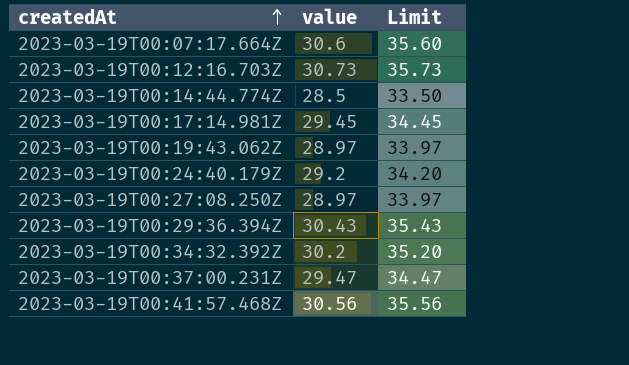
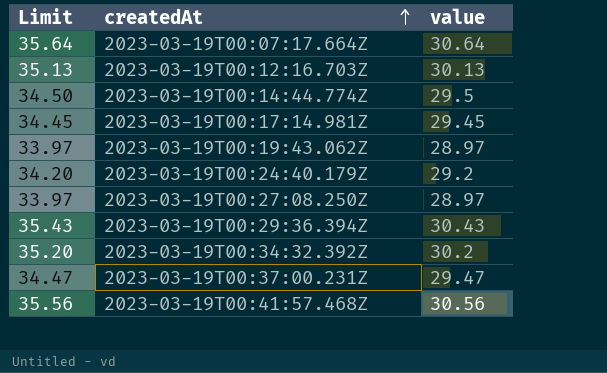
column Limit | position: 3 -> 1
2023-03-19T00:07:17.664Z | Limit: 35.60 -> 35.64
2023-03-19T00:07:17.664Z | value: 30.6 -> 30.64
2023-03-19T00:12:16.703Z | Limit: 35.73 -> 35.13
2023-03-19T00:12:16.703Z | value: 30.73 -> 30.13
2023-03-19T00:14:44.774Z | Limit: 33.50 -> 34.50
2023-03-19T00:14:44.774Z | value: 28.5 -> 29.5

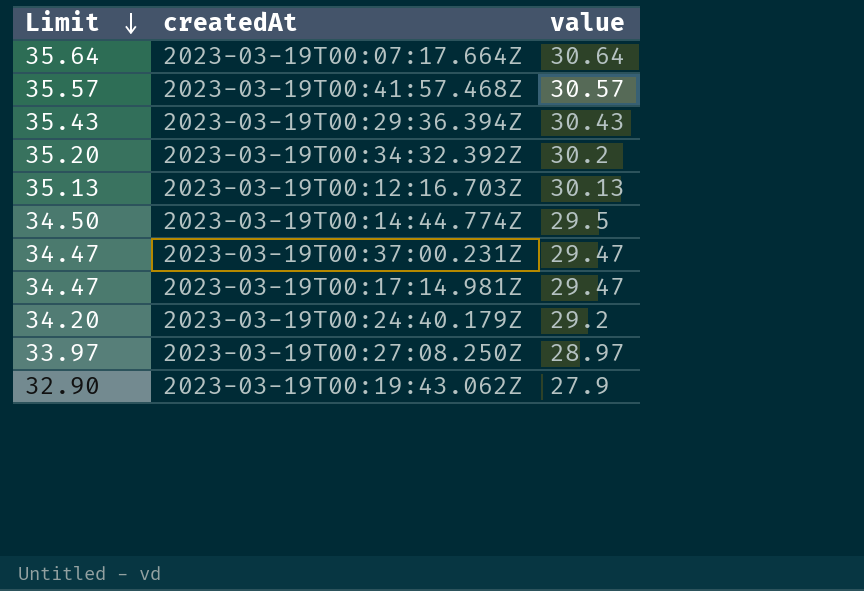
row order: createdAt ascending -> Limit descending
2023-03-19T00:41:57.468Z | Limit: 35.56 -> 35.57
2023-03-19T00:41:57.468Z | value: 30.56 -> 30.57
2023-03-19T00:17:14.981Z | Limit: 34.45 -> 34.47
2023-03-19T00:17:14.981Z | value: 29.45 -> 29.47
2023-03-19T00:19:43.062Z | Limit: 33.97 -> 32.90
2023-03-19T00:19:43.062Z | value: 28.97 -> 27.9

